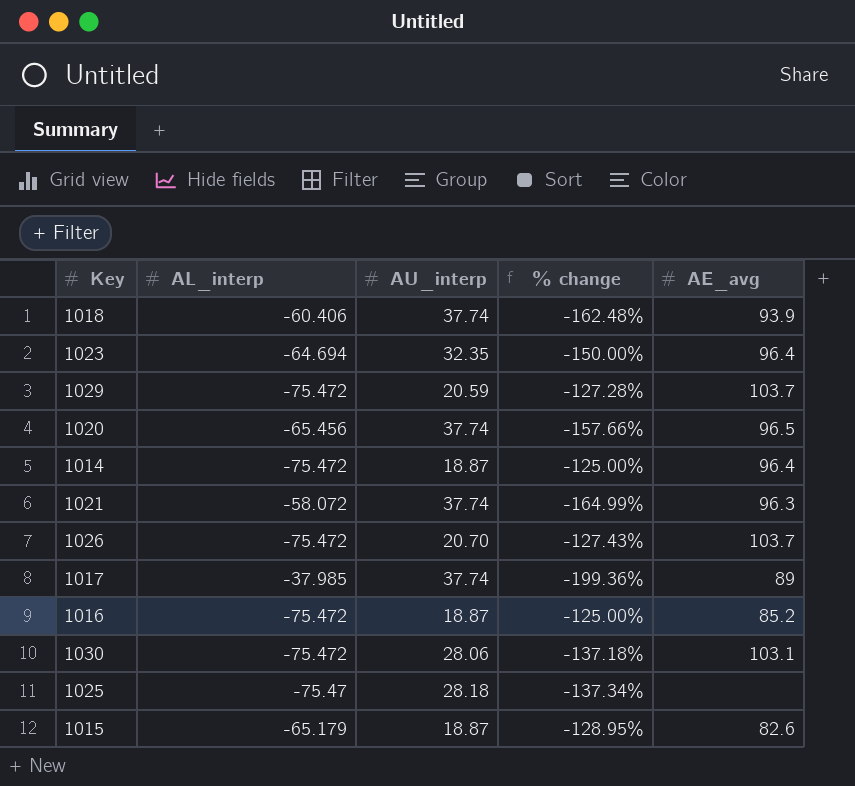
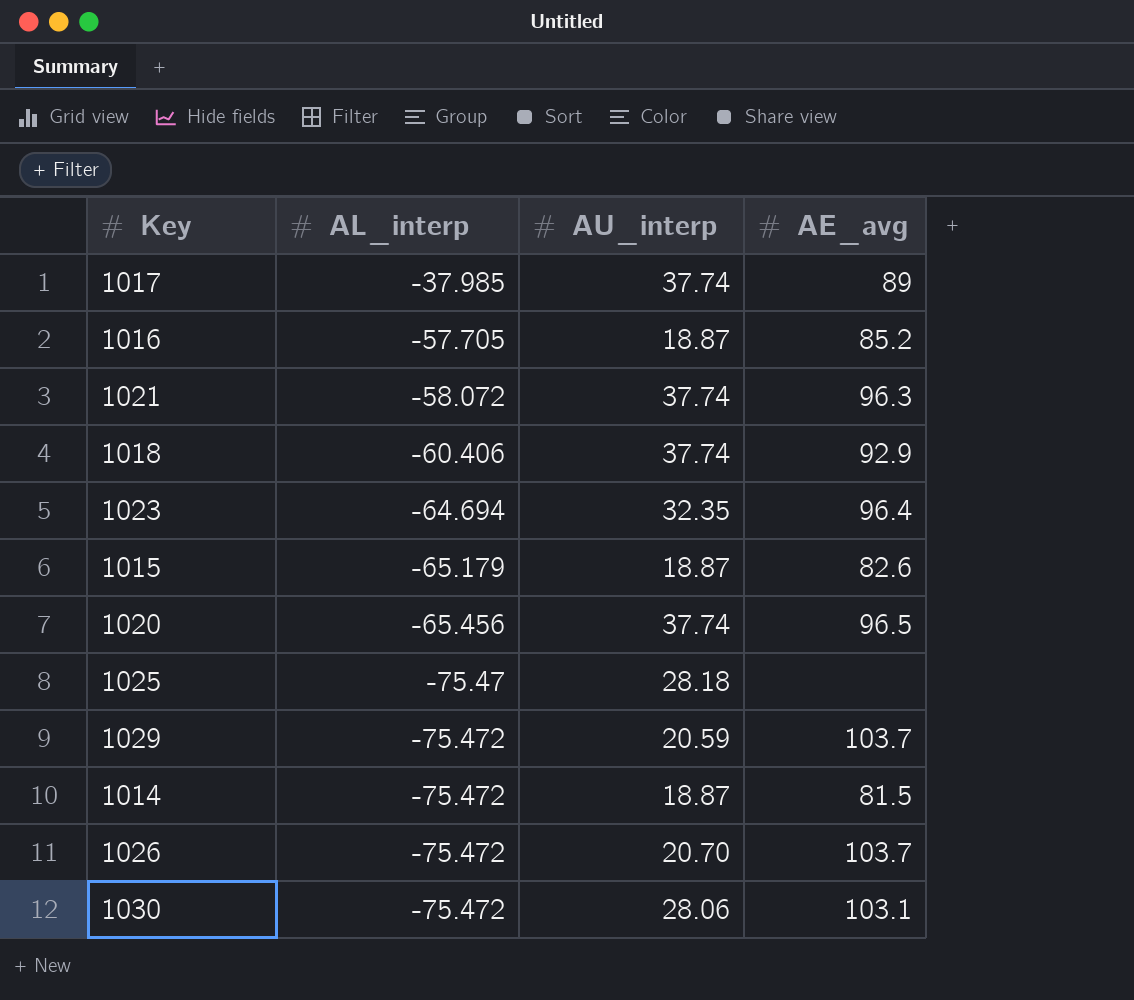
row order: none -> AL_interp descending
column % change | formula: ([AU_interp] - [AL_interp]) / [AL_interp] -> none
1016 | AL_interp: -75.472 -> -57.705
1018 | AE_avg: 93.9 -> 92.9
1014 | AE_avg: 96.4 -> 81.5

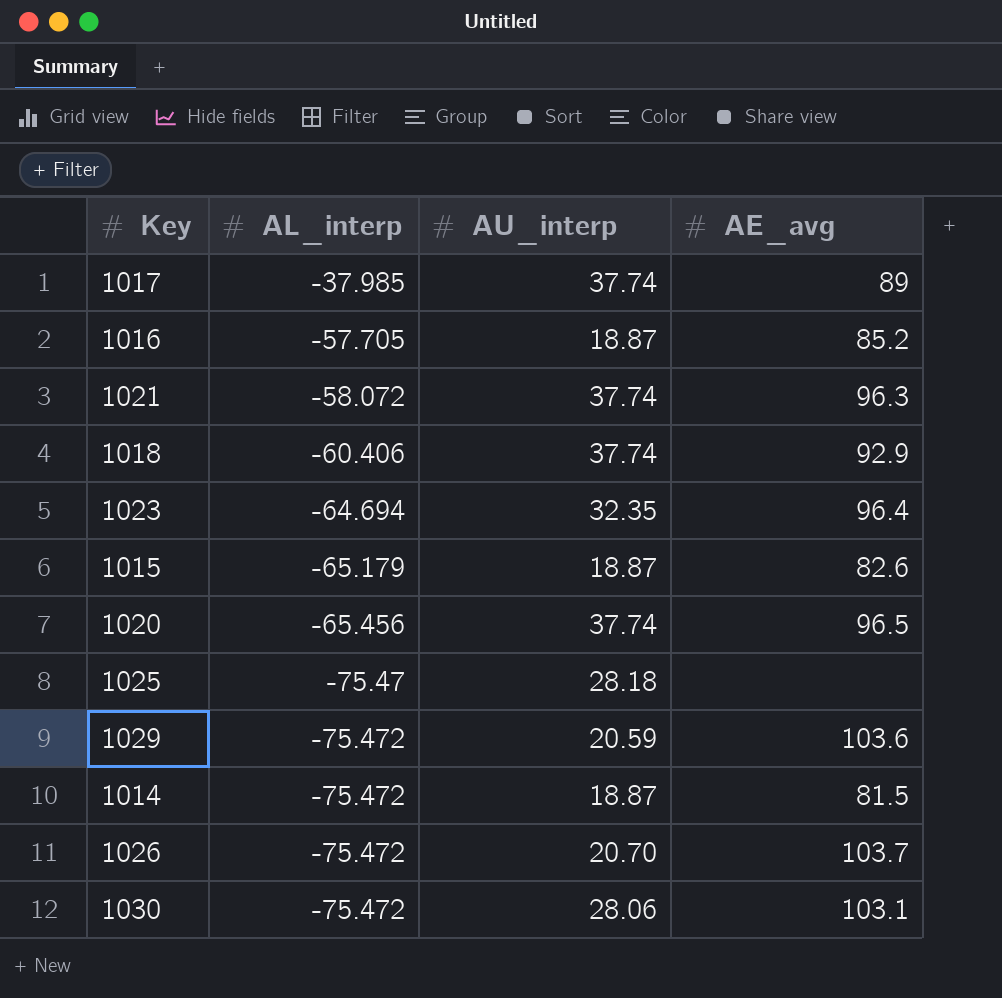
1029 | AE_avg: 103.7 -> 103.6

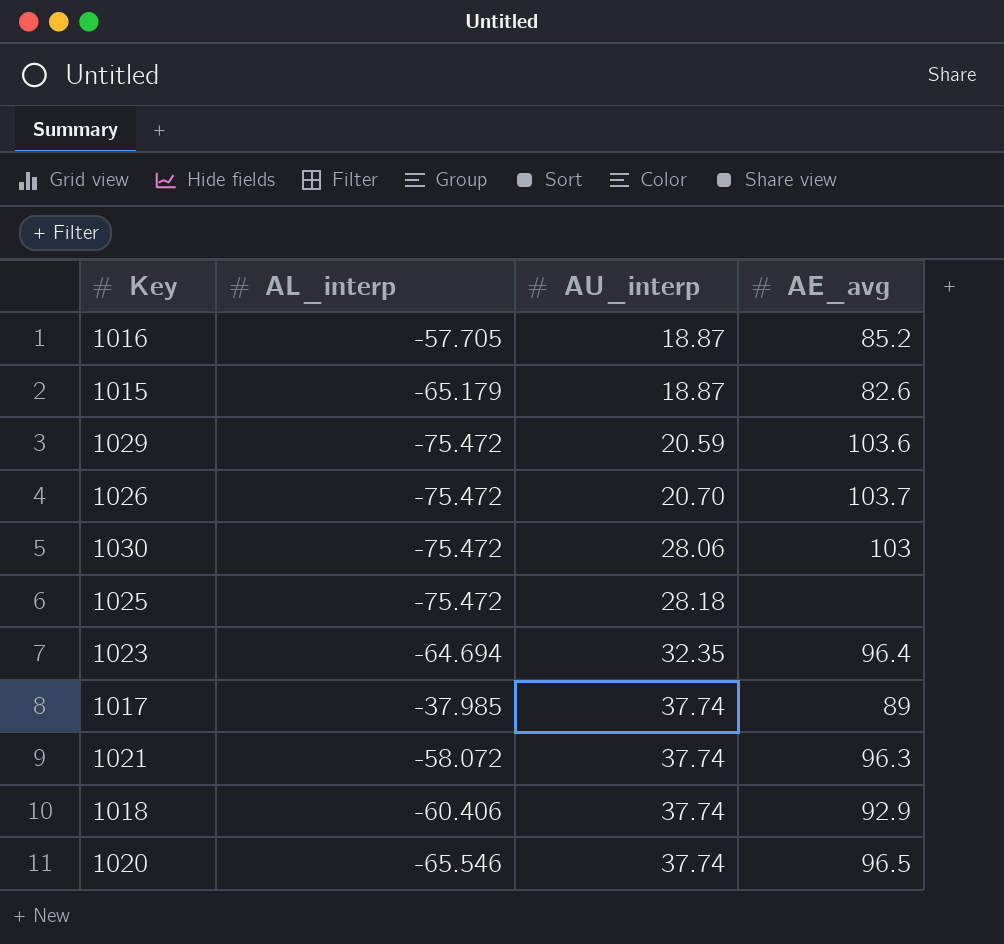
row order: AL_interp descending -> AU_interp ascending
row 1014: -75.472 | 18.87 | 81.5 -> none
1030 | AE_avg: 103.1 -> 103
1025 | AL_interp: -75.47 -> -75.472
1020 | AL_interp: -65.456 -> -65.546

